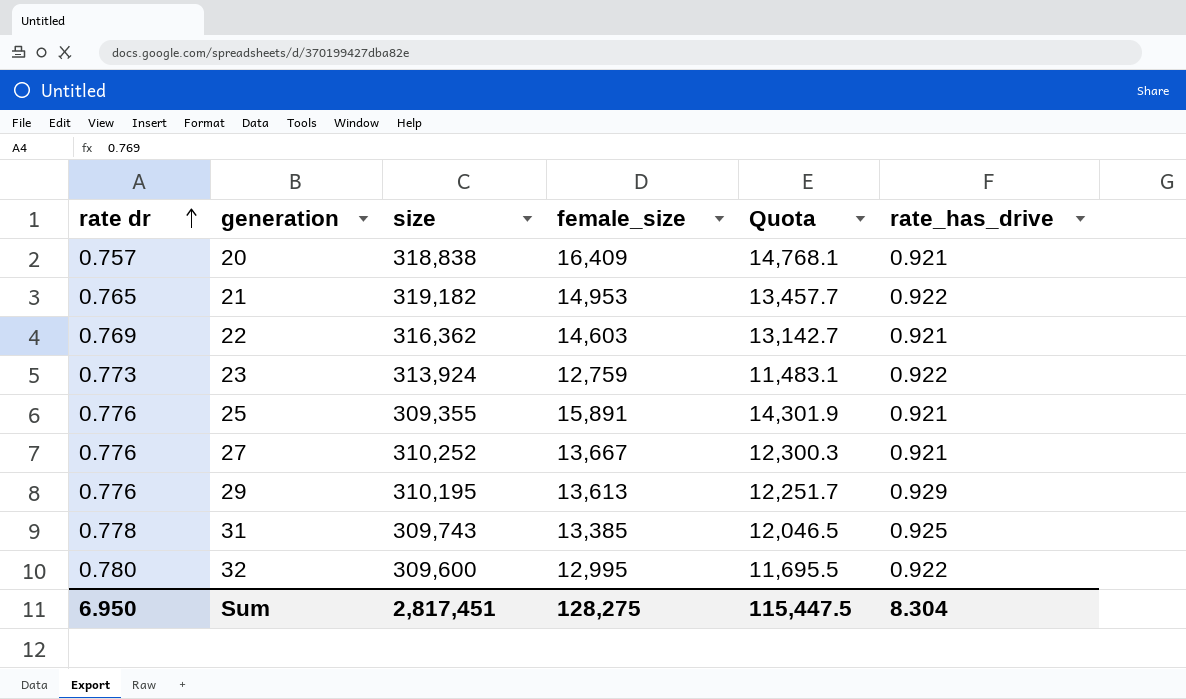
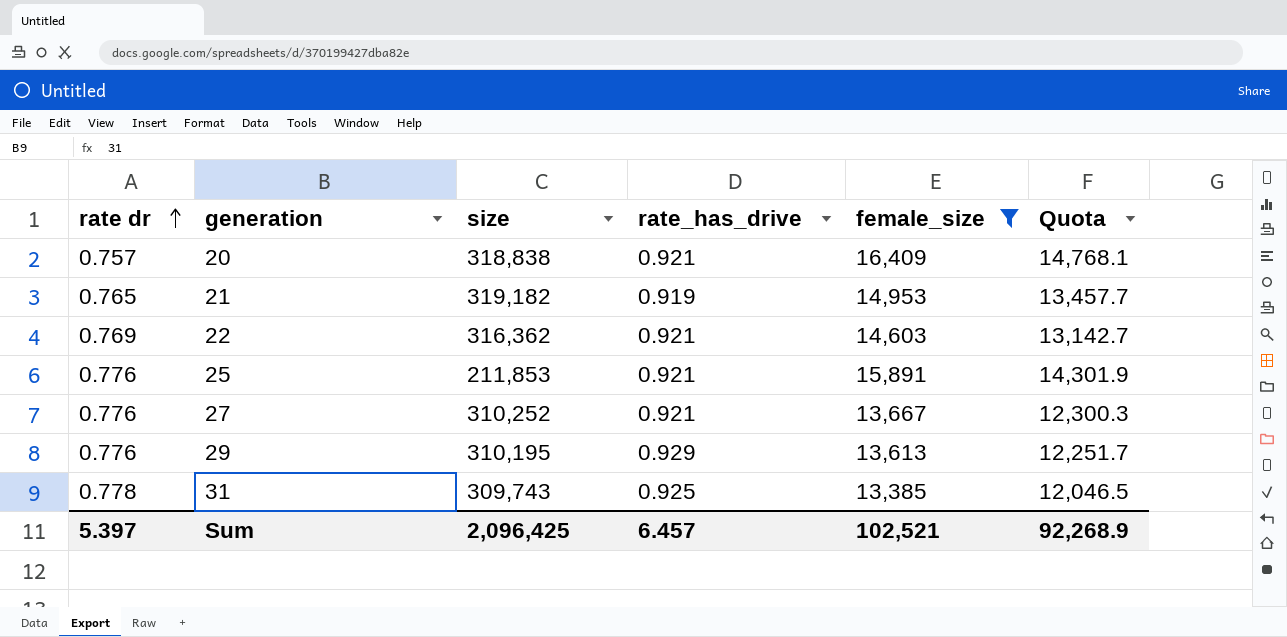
filter: none -> female_size >= 13,385
column rate_has_drive | position: 6 -> 4
21 | rate_has_drive: 0.922 -> 0.919
25 | size: 309,355 -> 211,853
Sum | rate dr: 6.950 -> 5.397
Sum | size: 2,817,451 -> 2,096,425
Sum | rate_has_drive: 8.304 -> 6.457
Sum | female_size: 128,275 -> 102,521
Sum | Quota: 115,447.5 -> 92,268.9

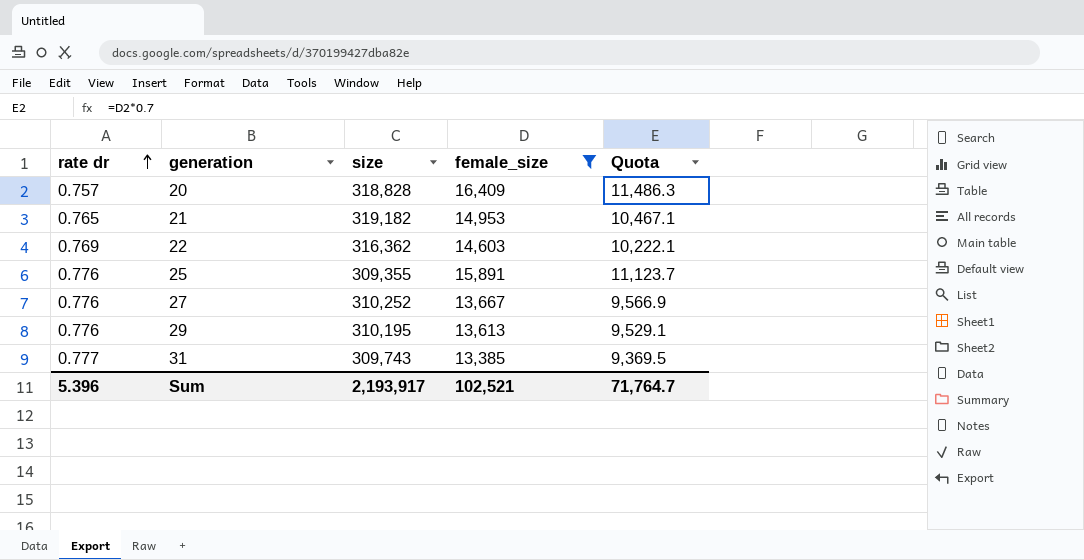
column rate_has_drive | position: 4 -> none
column Quota | formula: [female_size] * 0.9 -> [female_size] * 0.7
20 | size: 318,838 -> 318,828
25 | size: 211,853 -> 309,355
31 | rate dr: 0.778 -> 0.777
Sum | rate dr: 5.397 -> 5.396
Sum | size: 2,096,425 -> 2,193,917
Sum | Quota: 92,268.9 -> 71,764.7

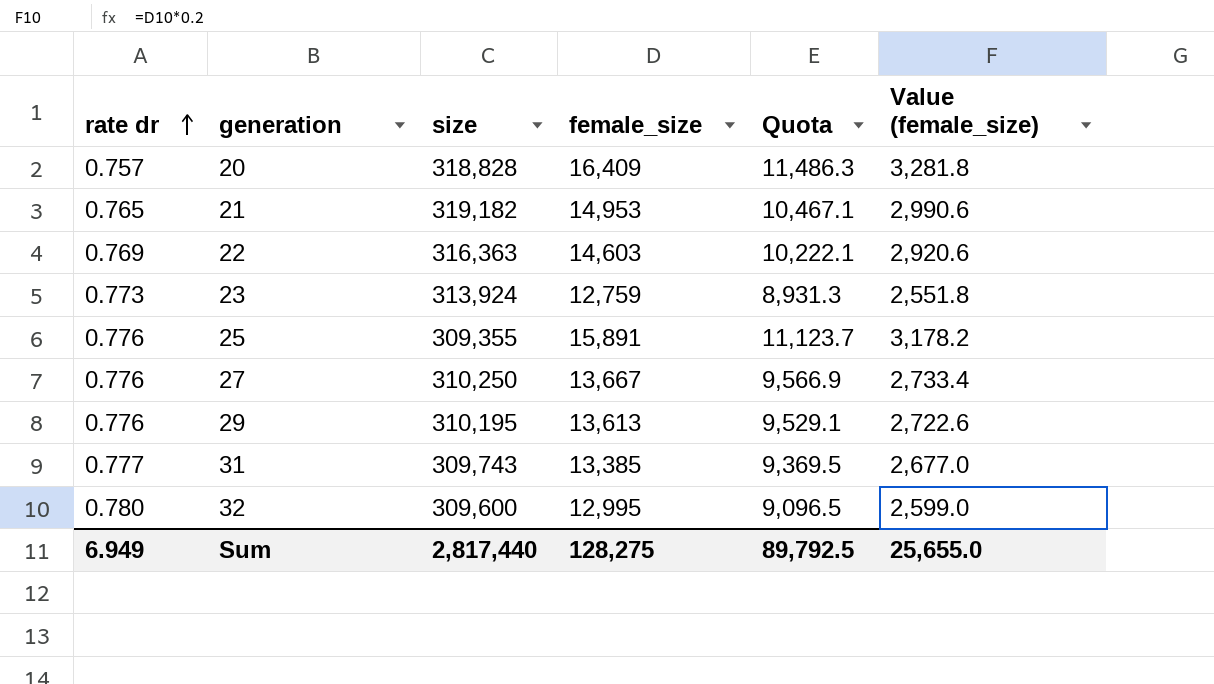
filter: female_size >= 13,385 -> none
column Value (female_size) | formula: none -> [female_size] * 0.2
22 | size: 316,362 -> 316,363
27 | size: 310,252 -> 310,250
Sum | rate dr: 5.396 -> 6.949
Sum | size: 2,193,917 -> 2,817,440
Sum | female_size: 102,521 -> 128,275
Sum | Quota: 71,764.7 -> 89,792.5

